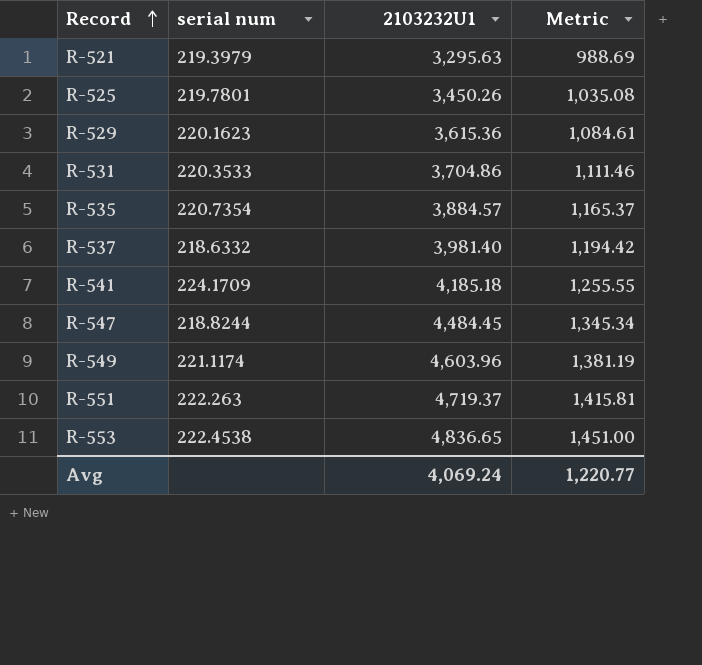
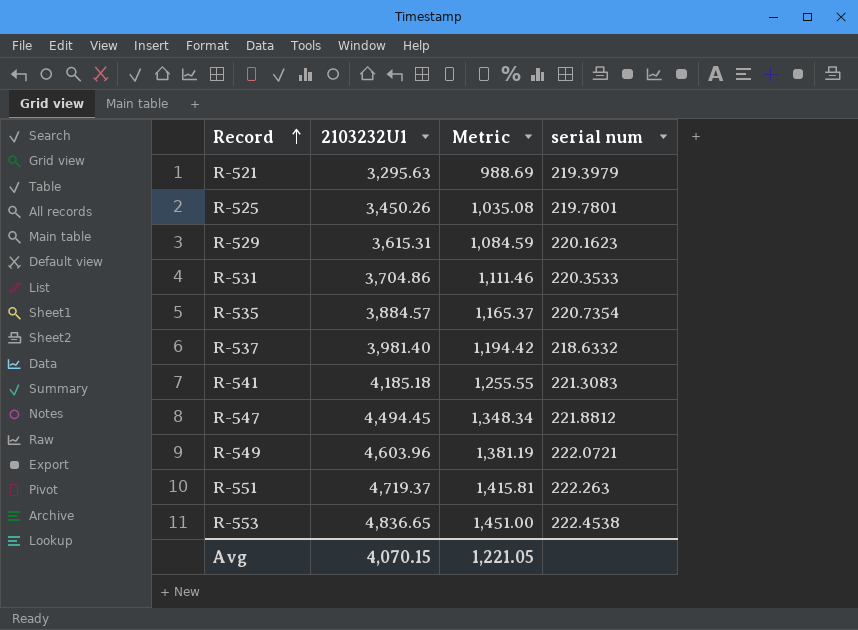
column serial num | position: 2 -> 4
R-529 | 2103232U1: 3,615.36 -> 3,615.31
R-529 | Metric: 1,084.61 -> 1,084.59
R-541 | serial num: 224.1709 -> 221.3083
R-547 | 2103232U1: 4,484.45 -> 4,494.45
R-547 | Metric: 1,345.34 -> 1,348.34
R-547 | serial num: 218.8244 -> 221.8812
R-549 | serial num: 221.1174 -> 222.0721
Avg | 2103232U1: 4,069.24 -> 4,070.15
Avg | Metric: 1,220.77 -> 1,221.05

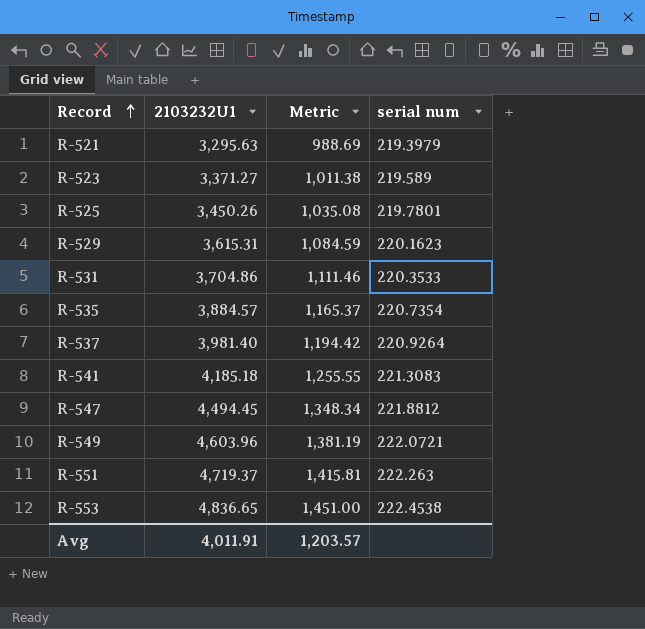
row R-523: none -> 3,371.27 | 1,011.38 | 219.589
R-537 | serial num: 218.6332 -> 220.9264
Avg | 2103232U1: 4,070.15 -> 4,011.91
Avg | Metric: 1,221.05 -> 1,203.57

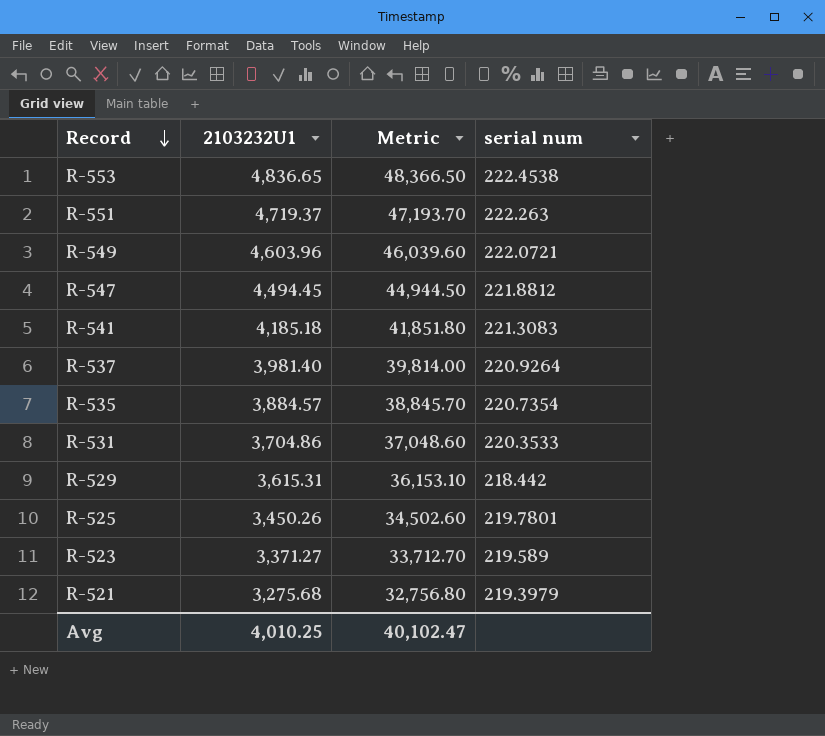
row order: Record ascending -> Record descending
column Metric | formula: [2103232U1] * 0.3 -> [2103232U1] * 10
R-529 | serial num: 220.1623 -> 218.442
R-521 | 2103232U1: 3,295.63 -> 3,275.68
Avg | 2103232U1: 4,011.91 -> 4,010.25
Avg | Metric: 1,203.57 -> 40,102.47

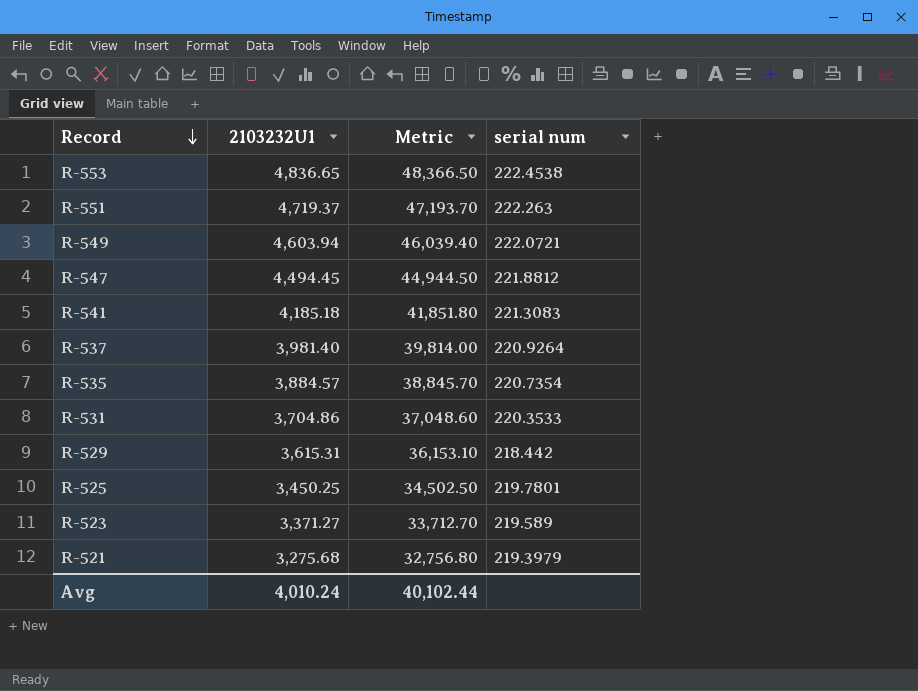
R-549 | 2103232U1: 4,603.96 -> 4,603.94
R-549 | Metric: 46,039.60 -> 46,039.40
R-525 | 2103232U1: 3,450.26 -> 3,450.25
R-525 | Metric: 34,502.60 -> 34,502.50
Avg | 2103232U1: 4,010.25 -> 4,010.24
Avg | Metric: 40,102.47 -> 40,102.44

